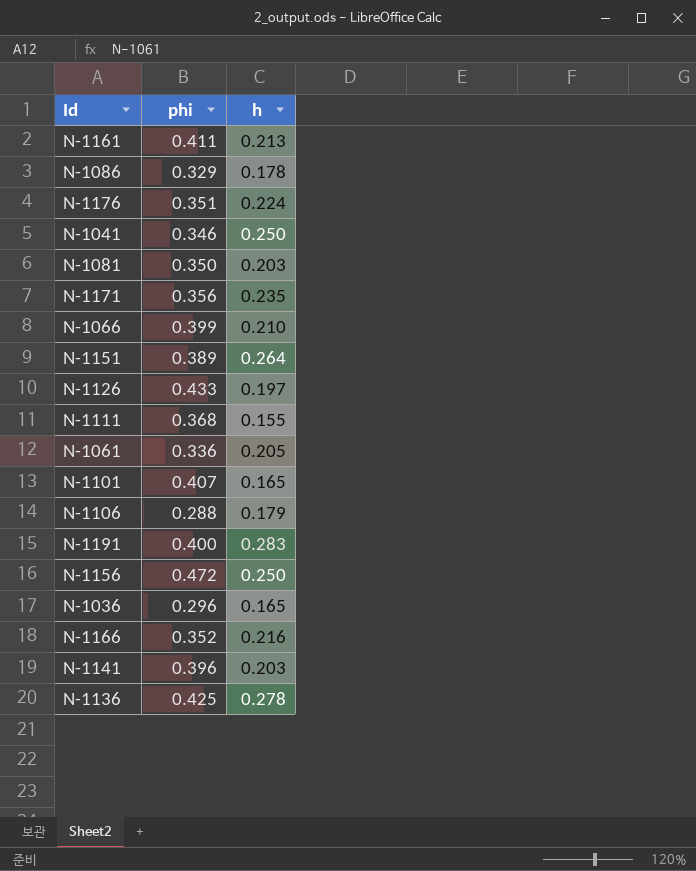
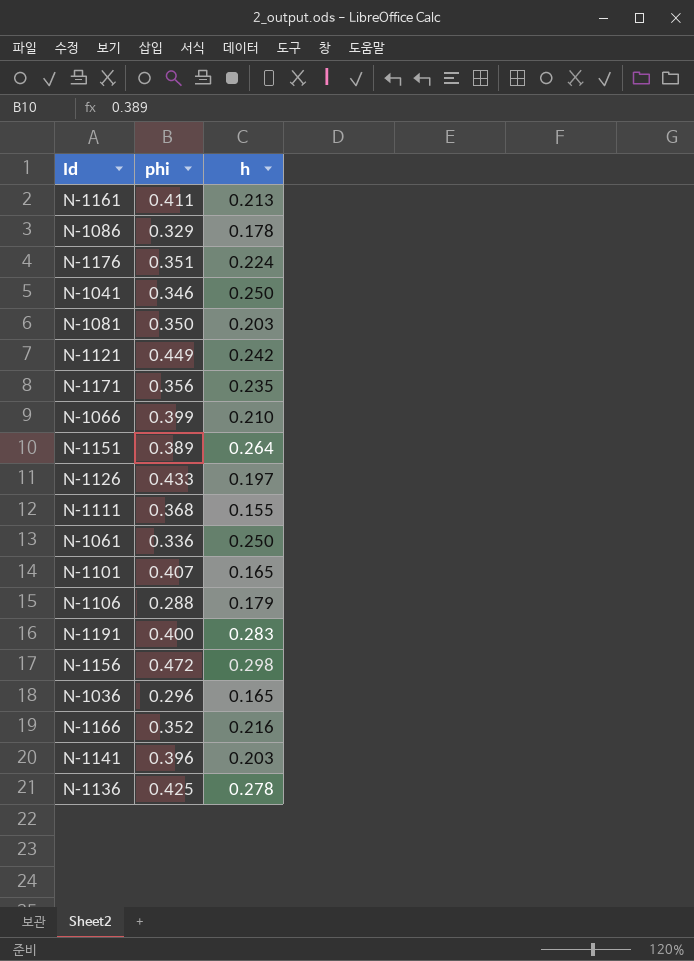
row N-1121: none -> 0.449 | 0.242
N-1061 | h: 0.205 -> 0.250
N-1156 | h: 0.250 -> 0.298

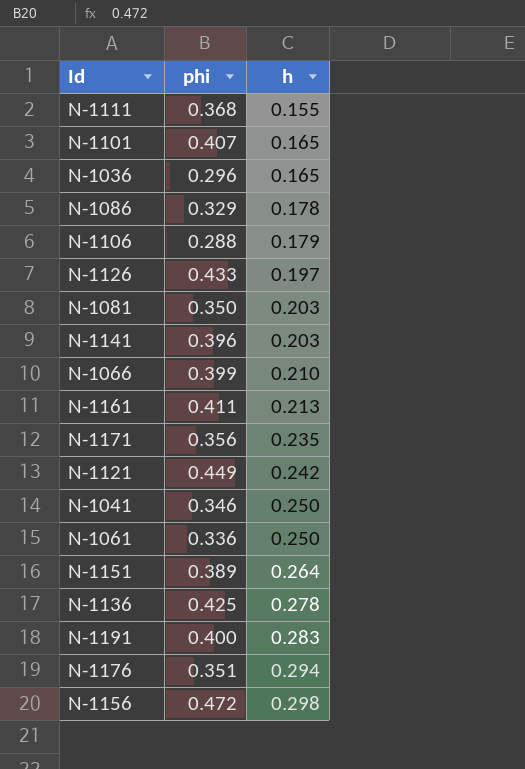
row order: none -> h ascending
row N-1166: 0.352 | 0.216 -> none
N-1176 | h: 0.224 -> 0.294

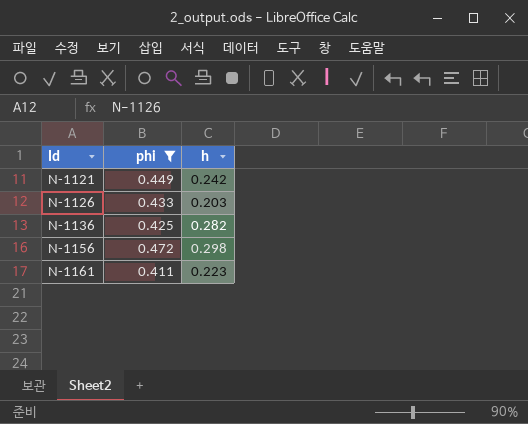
filter: none -> phi >= 0.411
row order: h ascending -> Id ascending
N-1126 | h: 0.197 -> 0.203
N-1136 | h: 0.278 -> 0.282
N-1161 | h: 0.213 -> 0.223

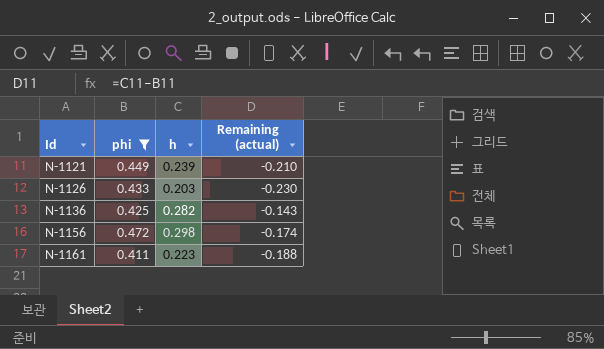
column Remaining (actual) | formula: none -> [h] - [phi]
N-1121 | h: 0.242 -> 0.239

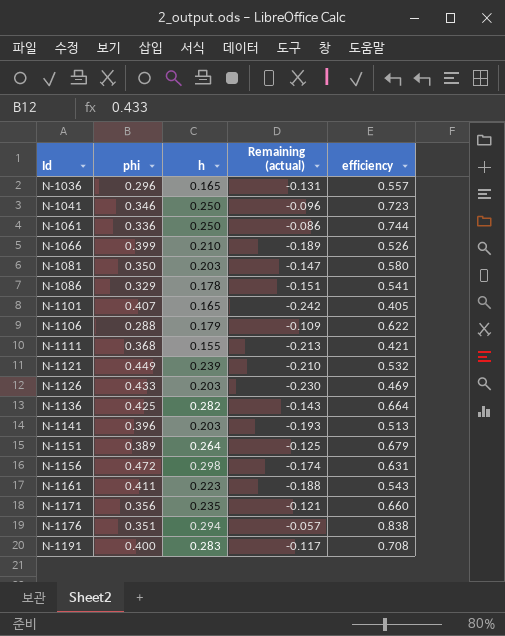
filter: phi >= 0.411 -> none
column efficiency | formula: none -> [h] / [phi]

